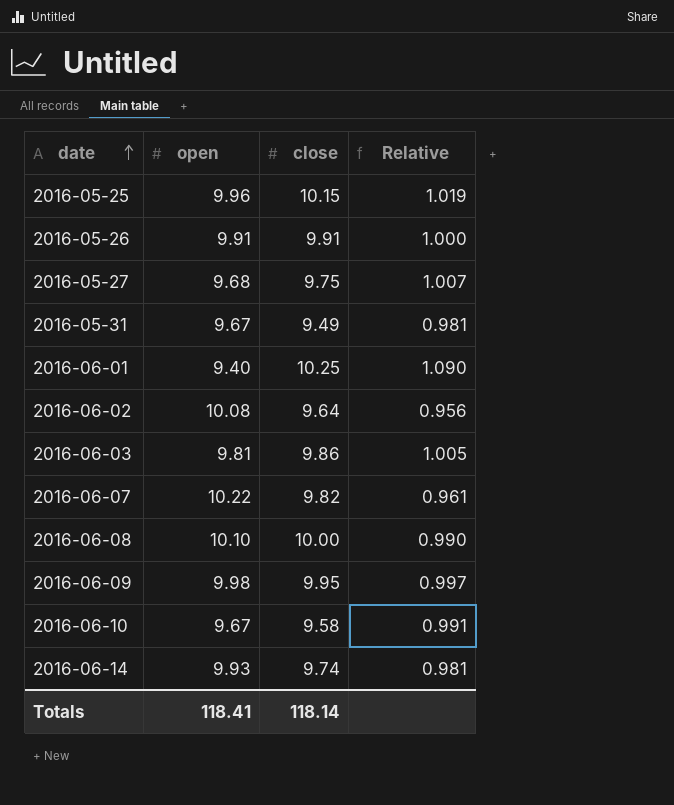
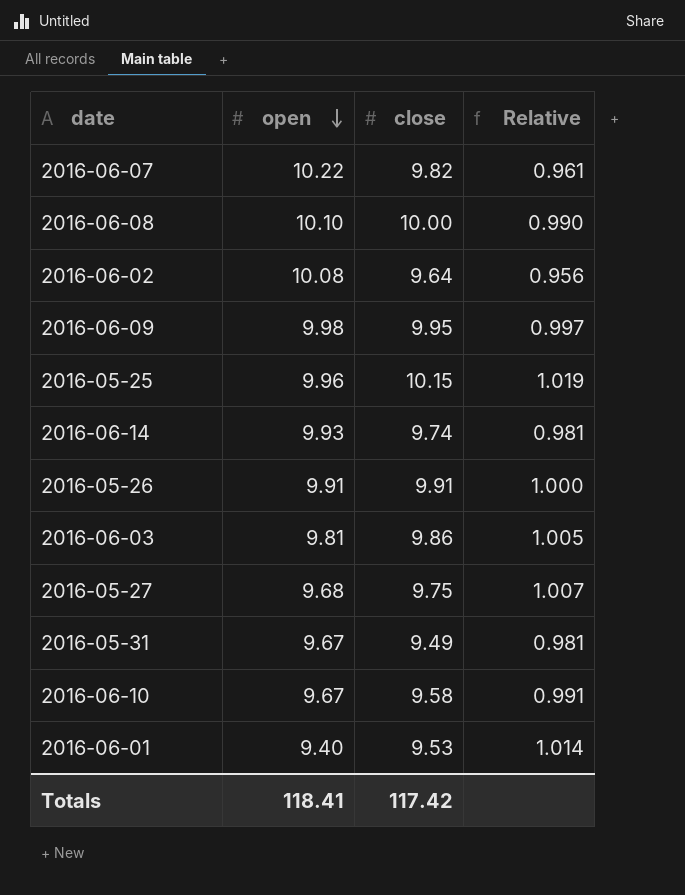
row order: date ascending -> open descending
2016-06-01 | close: 10.25 -> 9.53
2016-06-01 | Relative: 1.090 -> 1.014
Totals | close: 118.14 -> 117.42

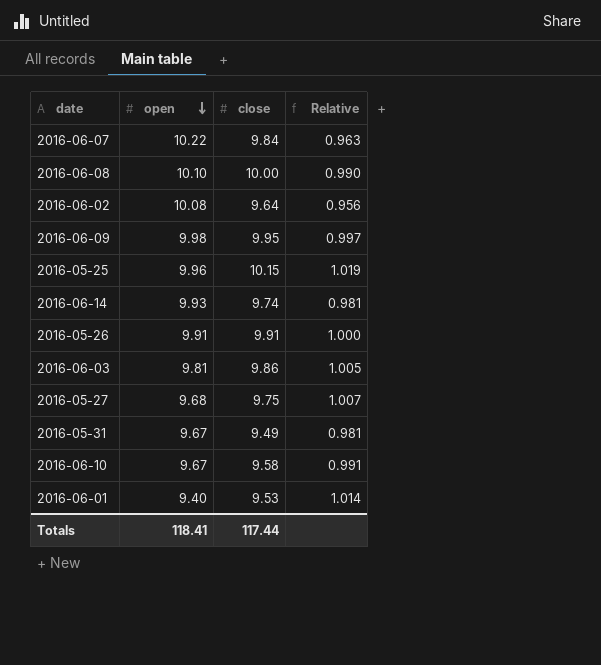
2016-06-07 | close: 9.82 -> 9.84
2016-06-07 | Relative: 0.961 -> 0.963
Totals | close: 117.42 -> 117.44

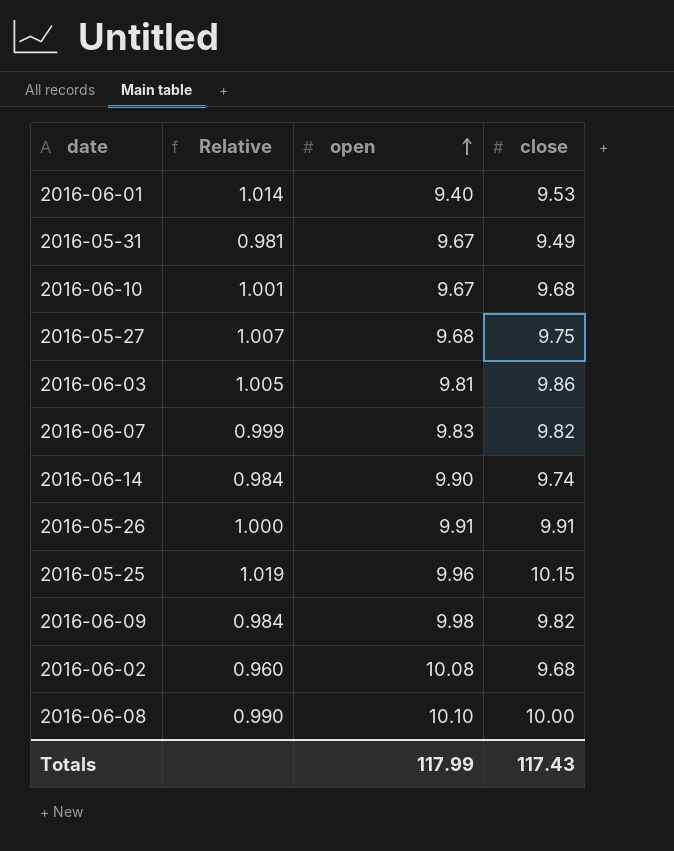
row order: open descending -> open ascending
column Relative | position: 4 -> 2
2016-06-10 | Relative: 0.991 -> 1.001
2016-06-10 | close: 9.58 -> 9.68
2016-06-07 | Relative: 0.963 -> 0.999
2016-06-07 | open: 10.22 -> 9.83
2016-06-07 | close: 9.84 -> 9.82
2016-06-14 | Relative: 0.981 -> 0.984
2016-06-14 | open: 9.93 -> 9.90
2016-06-09 | Relative: 0.997 -> 0.984
2016-06-09 | close: 9.95 -> 9.82
2016-06-02 | Relative: 0.956 -> 0.960
2016-06-02 | close: 9.64 -> 9.68
Totals | open: 118.41 -> 117.99
Totals | close: 117.44 -> 117.43

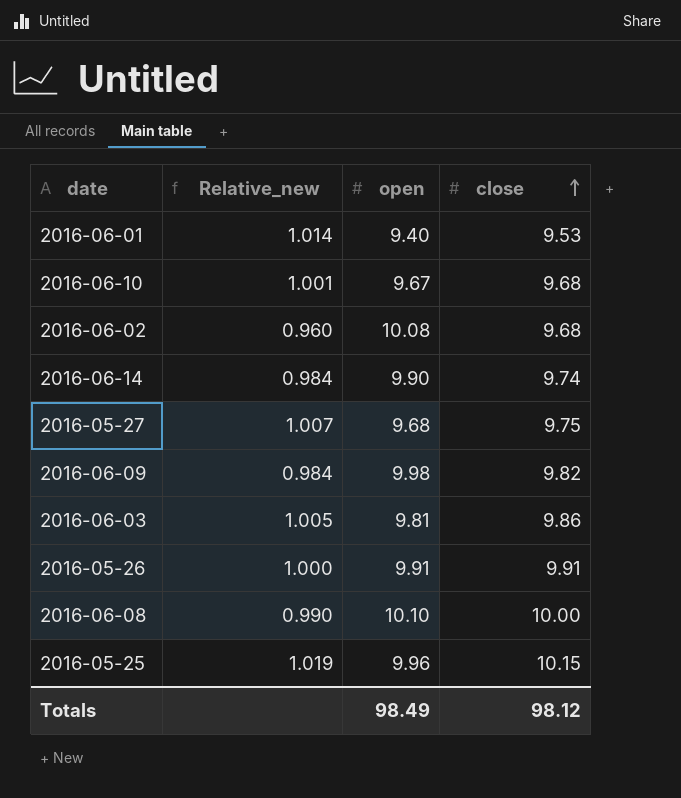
row order: open ascending -> close ascending
column name: Relative -> Relative_new
row 2016-05-31: 0.981 | 9.67 | 9.49 -> none
row 2016-06-07: 0.999 | 9.83 | 9.82 -> none
Totals | open: 117.99 -> 98.49
Totals | close: 117.43 -> 98.12

